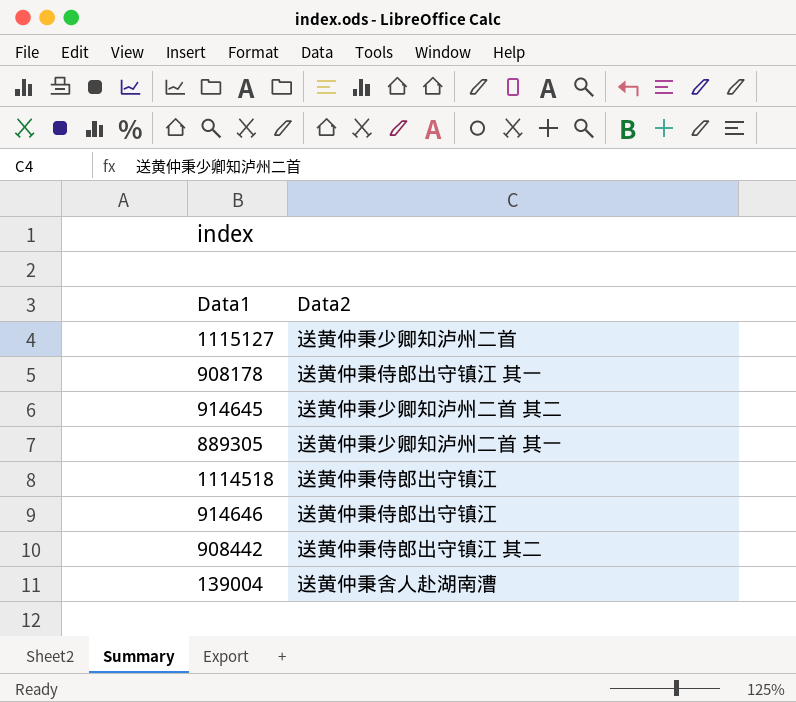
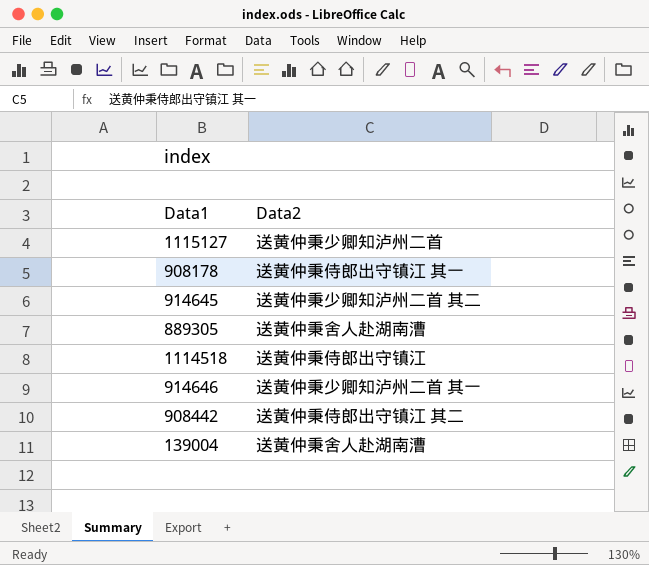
889305 | Data2: 送黄仲秉少卿知泸州二首 其一 -> 送黄仲秉舍人赴湖南漕
914646 | Data2: 送黄仲秉侍郎出守镇江 -> 送黄仲秉少卿知泸州二首 其一

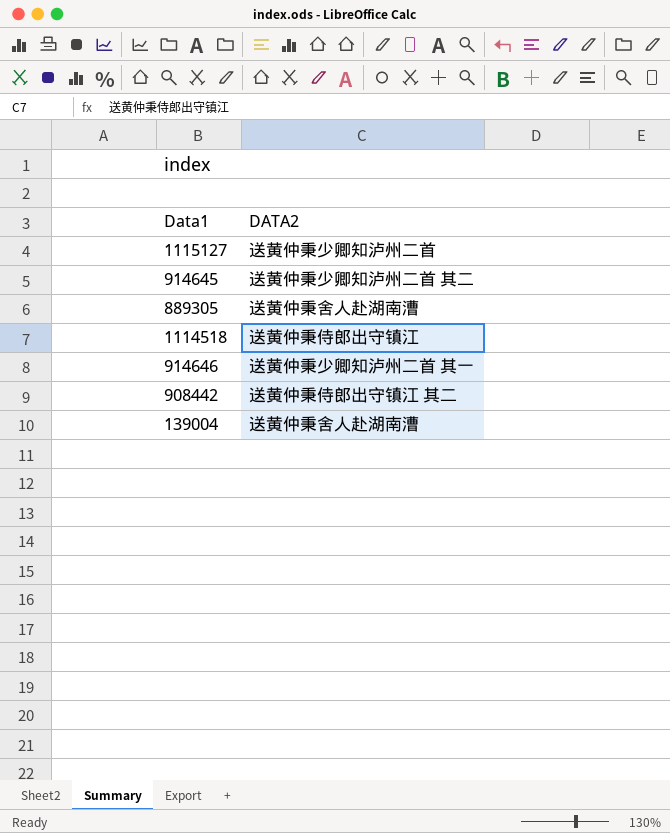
column name: Data2 -> DATA2
row 908178: 送黄仲秉侍郎出守镇江 其一 -> none

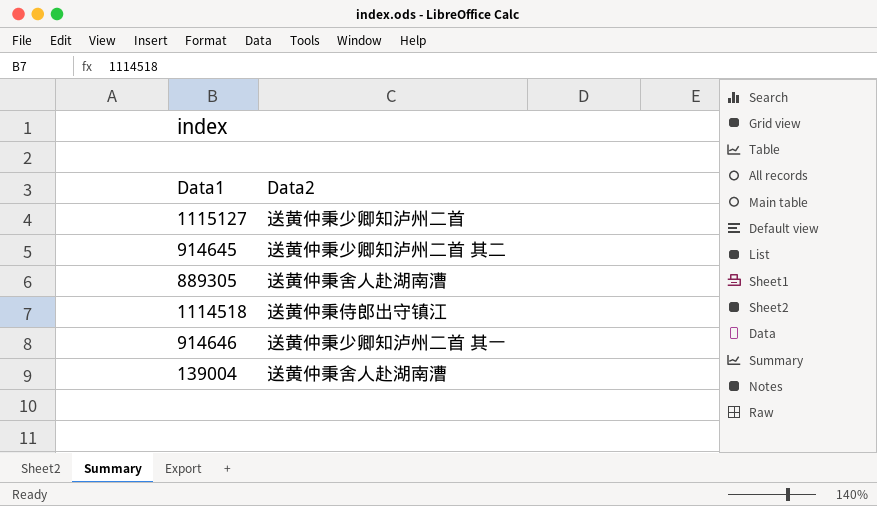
column name: DATA2 -> Data2
row 908442: 送黄仲秉侍郎出守镇江 其二 -> none

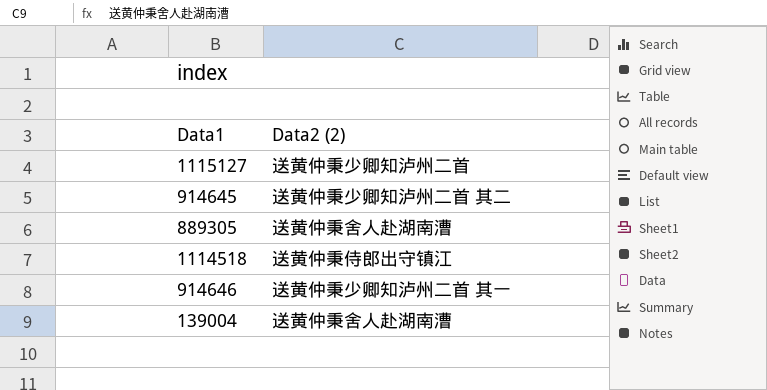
column name: Data2 -> Data2 (2)

